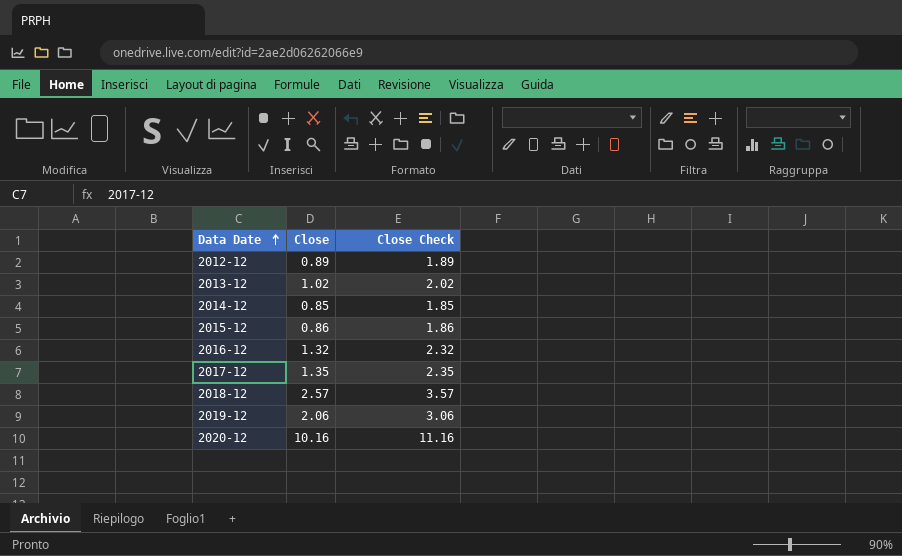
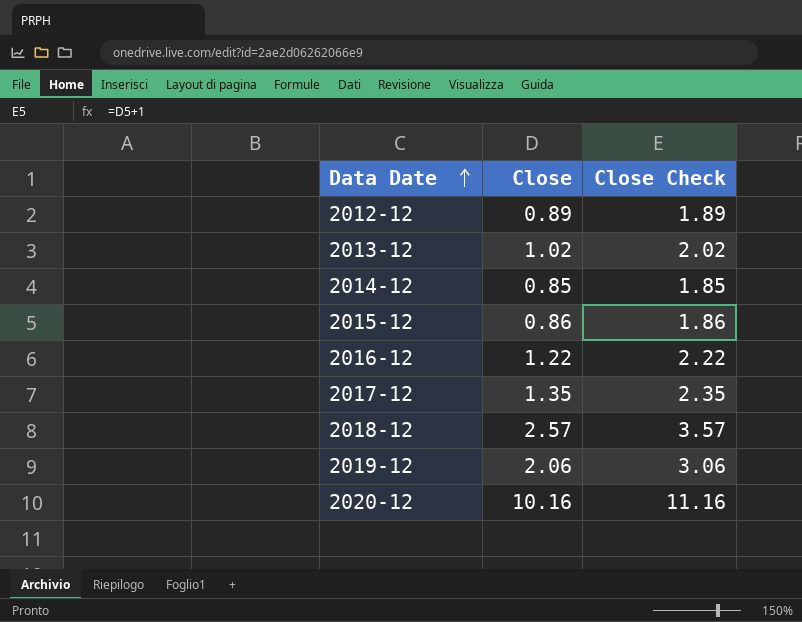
2016-12 | Close: 1.32 -> 1.22
2016-12 | Close Check: 2.32 -> 2.22

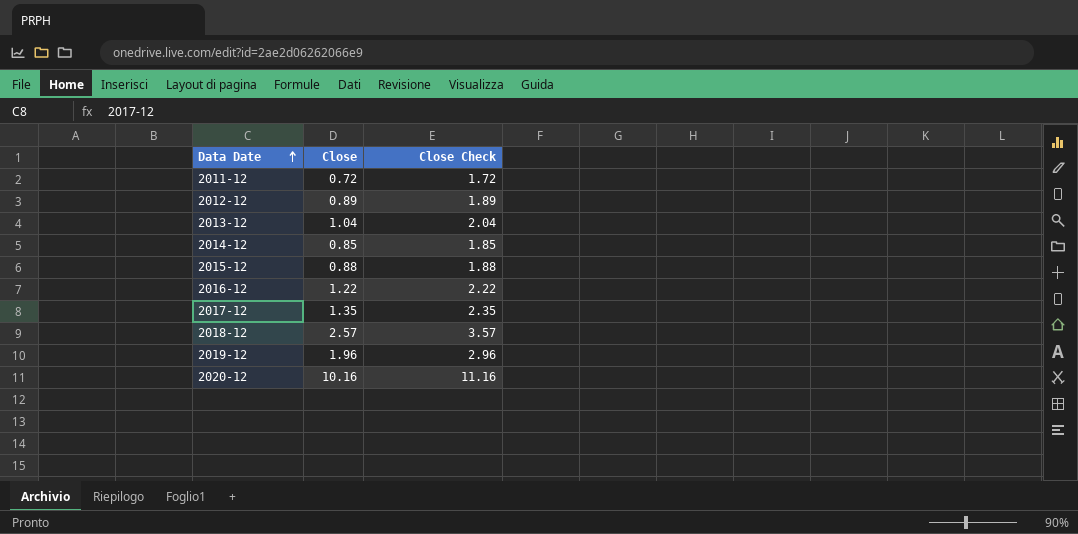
row 2011-12: none -> 0.72 | 1.72
2013-12 | Close: 1.02 -> 1.04
2013-12 | Close Check: 2.02 -> 2.04
2015-12 | Close: 0.86 -> 0.88
2015-12 | Close Check: 1.86 -> 1.88
2019-12 | Close: 2.06 -> 1.96
2019-12 | Close Check: 3.06 -> 2.96

